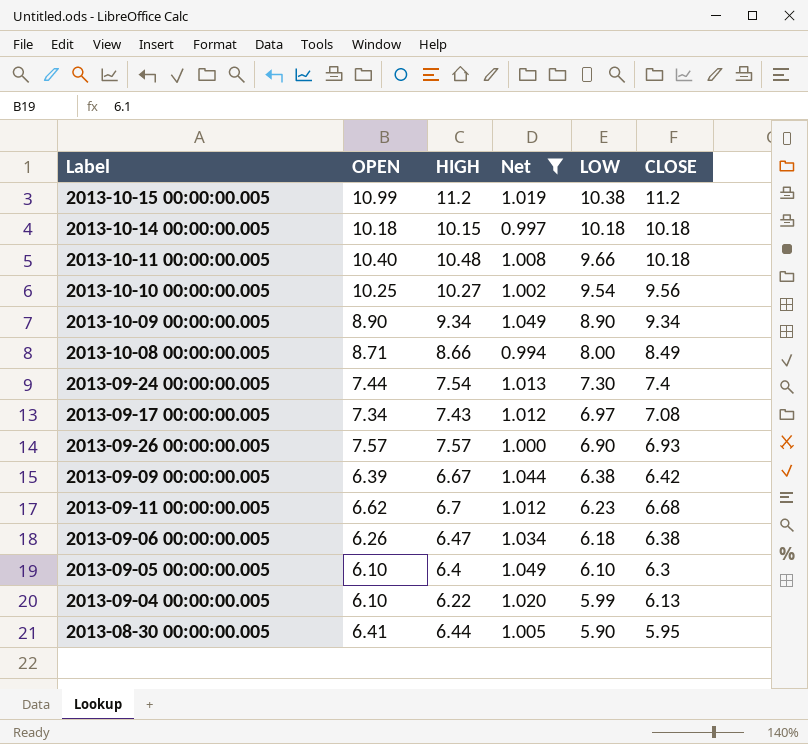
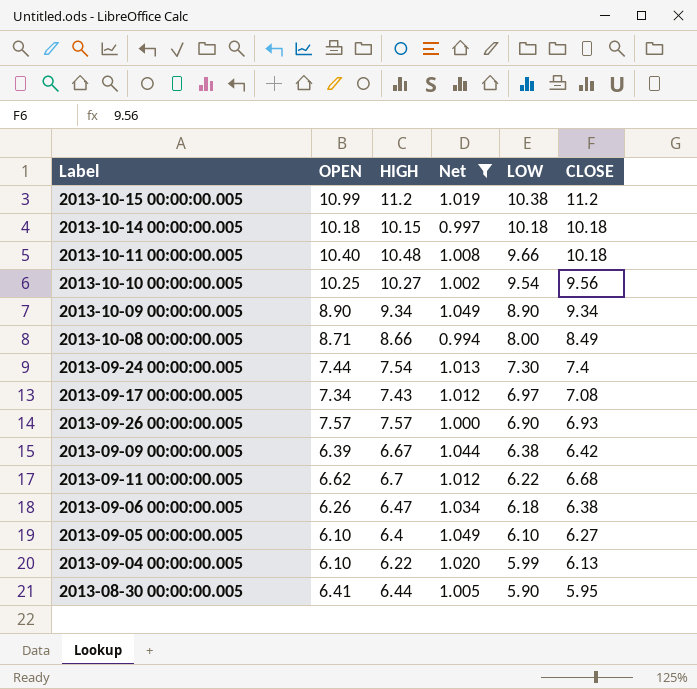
2013-09-11 00:00:00.005 | LOW: 6.23 -> 6.22
2013-09-05 00:00:00.005 | CLOSE: 6.3 -> 6.27

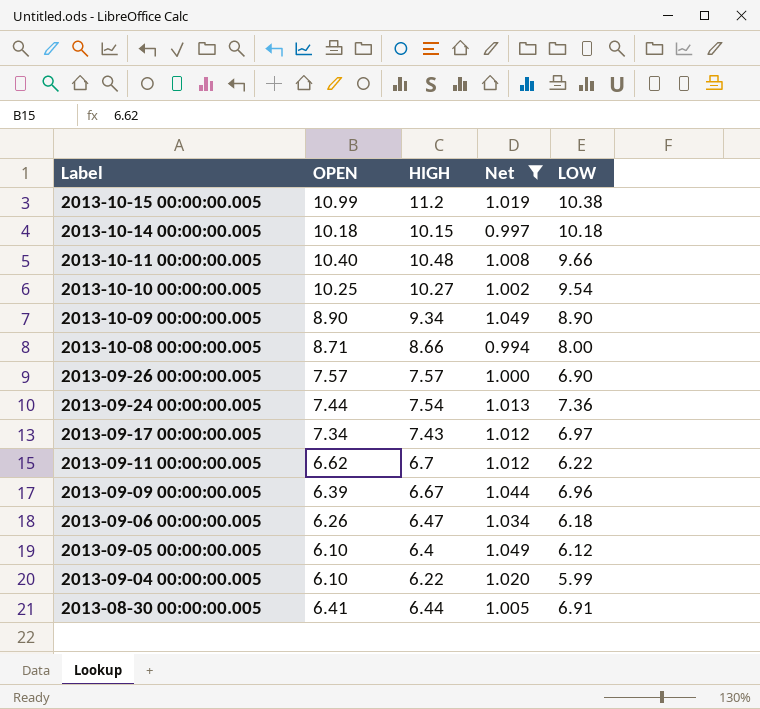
row order: LOW descending -> Label descending
column CLOSE | position: 6 -> none
2013-09-24 00:00:00.005 | LOW: 7.30 -> 7.36
2013-09-09 00:00:00.005 | LOW: 6.38 -> 6.96
2013-09-05 00:00:00.005 | LOW: 6.10 -> 6.12
2013-08-30 00:00:00.005 | LOW: 5.90 -> 6.91

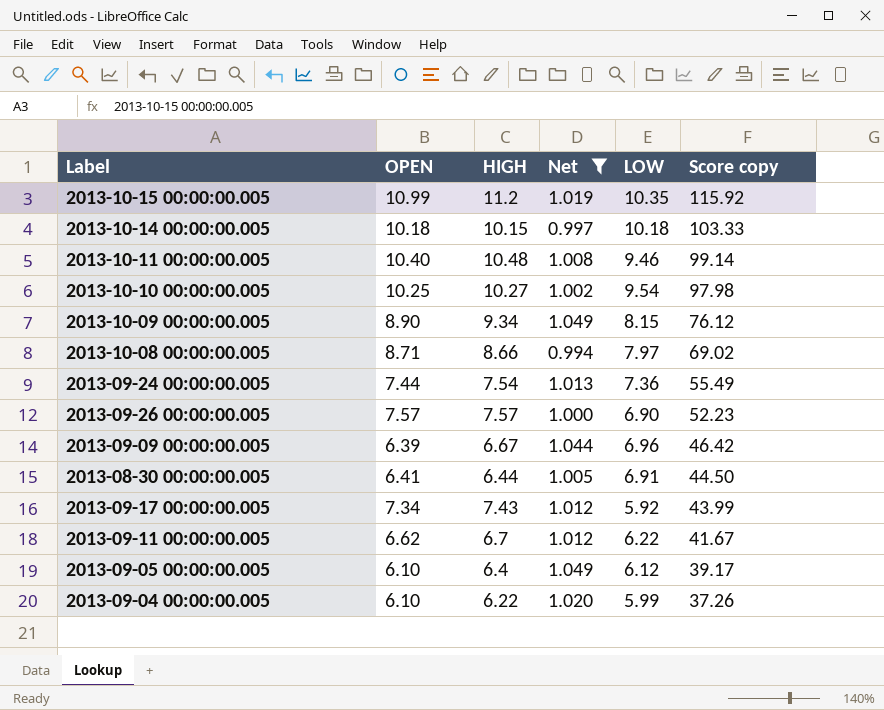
row order: Label descending -> Score copy descending
column Score copy | formula: none -> [HIGH] * [LOW]
row 2013-09-06 00:00:00.005: 6.26 | 6.47 | 1.034 | 6.18 -> none
2013-10-15 00:00:00.005 | LOW: 10.38 -> 10.35
2013-10-11 00:00:00.005 | LOW: 9.66 -> 9.46
2013-10-09 00:00:00.005 | LOW: 8.90 -> 8.15
2013-10-08 00:00:00.005 | LOW: 8.00 -> 7.97
2013-09-17 00:00:00.005 | LOW: 6.97 -> 5.92

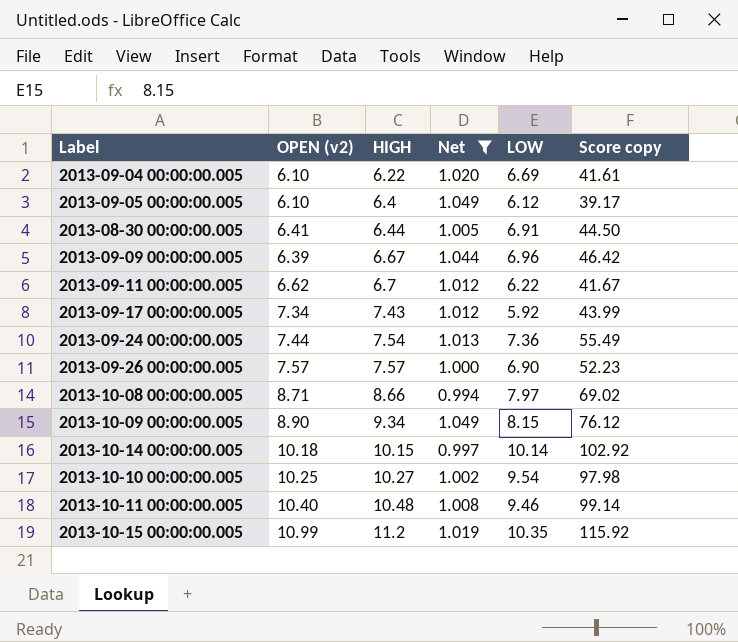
row order: Score copy descending -> HIGH ascending
column name: OPEN -> OPEN (v2)
2013-09-04 00:00:00.005 | LOW: 5.99 -> 6.69
2013-09-04 00:00:00.005 | Score copy: 37.26 -> 41.61
2013-10-14 00:00:00.005 | LOW: 10.18 -> 10.14
2013-10-14 00:00:00.005 | Score copy: 103.33 -> 102.92

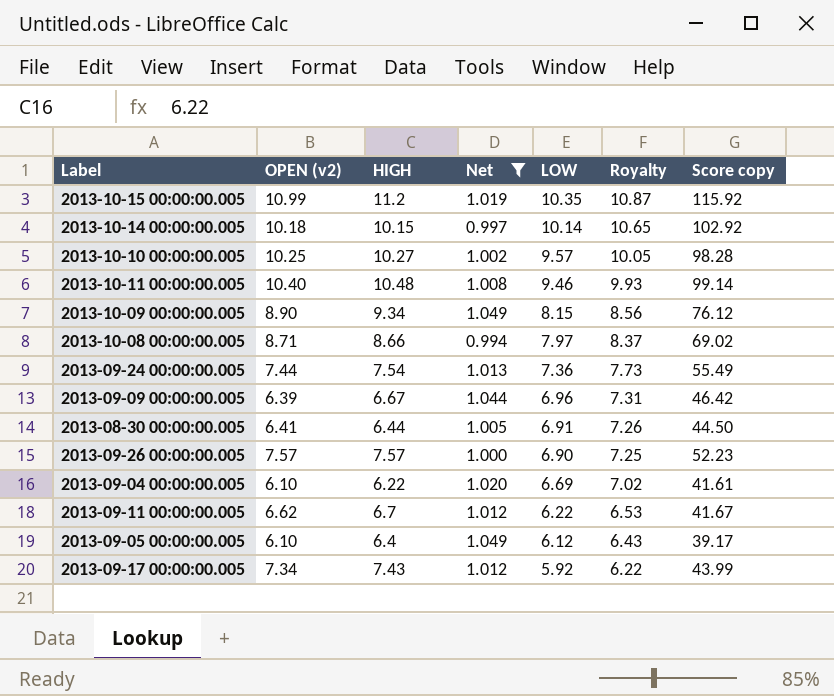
row order: HIGH ascending -> LOW descending
column Royalty | formula: none -> [LOW] * 1.05
2013-10-10 00:00:00.005 | LOW: 9.54 -> 9.57
2013-10-10 00:00:00.005 | Score copy: 97.98 -> 98.28

